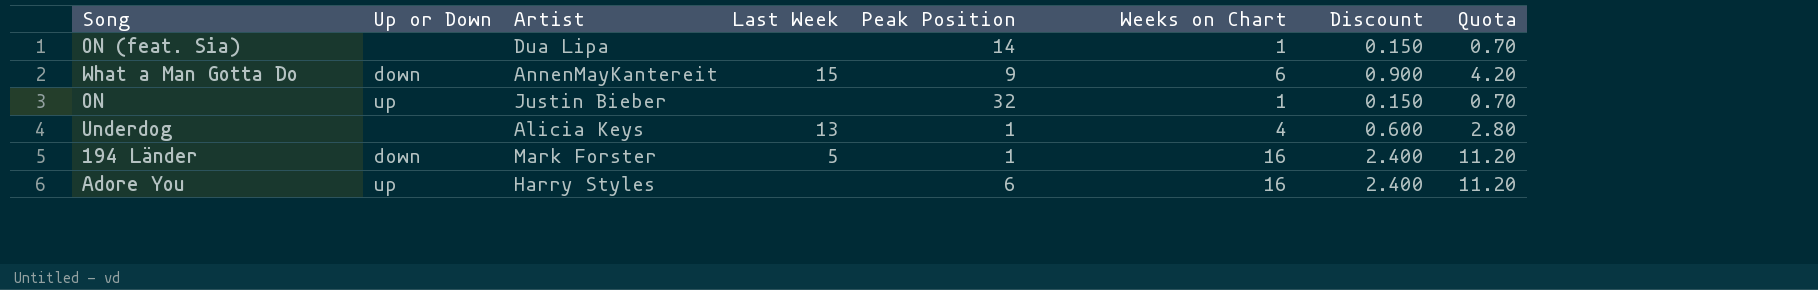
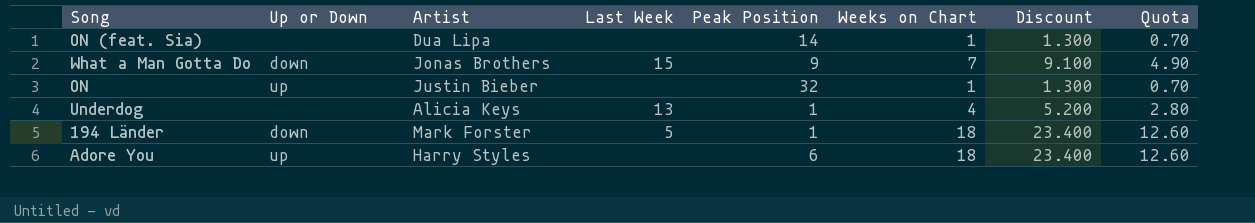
column Discount | formula: [Weeks on Chart] * 0.15 -> [Weeks on Chart] * 1.3
What a Man Gotta Do | Artist: AnnenMayKantereit -> Jonas Brothers
What a Man Gotta Do | Weeks on Chart: 6 -> 7
What a Man Gotta Do | Quota: 4.20 -> 4.90
194 Länder | Weeks on Chart: 16 -> 18
194 Länder | Quota: 11.20 -> 12.60
Adore You | Weeks on Chart: 16 -> 18
Adore You | Quota: 11.20 -> 12.60

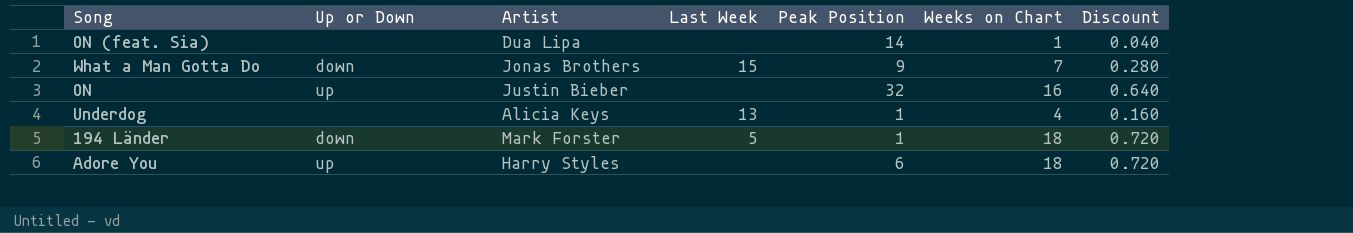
column Quota | formula: [Weeks on Chart] * 0.7 -> none
column Discount | formula: [Weeks on Chart] * 1.3 -> [Weeks on Chart] * 0.04
ON | Weeks on Chart: 1 -> 16

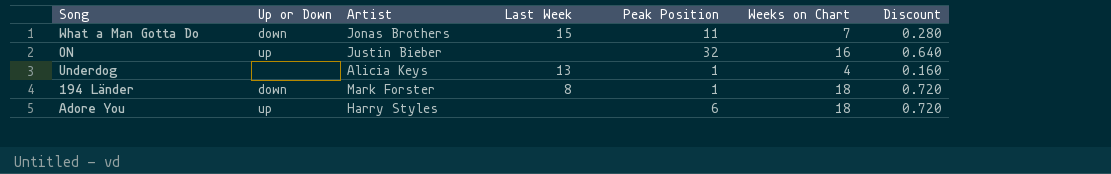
row ON (feat. Sia): none | Dua Lipa | none | 14 | 1 | 0.040 -> none
What a Man Gotta Do | Peak Position: 9 -> 11
194 Länder | Last Week: 5 -> 8

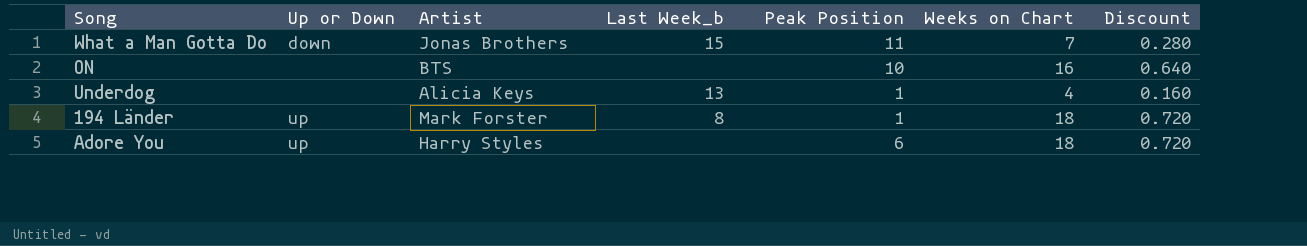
column name: Last Week -> Last Week_b
ON | Up or Down: up -> none
ON | Artist: Justin Bieber -> BTS
ON | Peak Position: 32 -> 10
194 Länder | Up or Down: down -> up

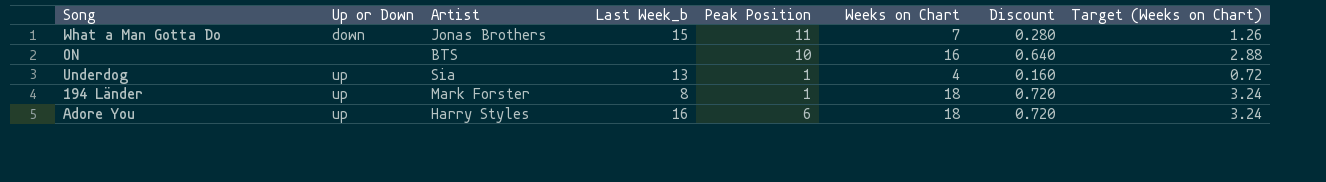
column Target (Weeks on Chart) | formula: none -> [Weeks on Chart] * 0.18
Underdog | Up or Down: none -> up
Underdog | Artist: Alicia Keys -> Sia
Adore You | Last Week_b: none -> 16

